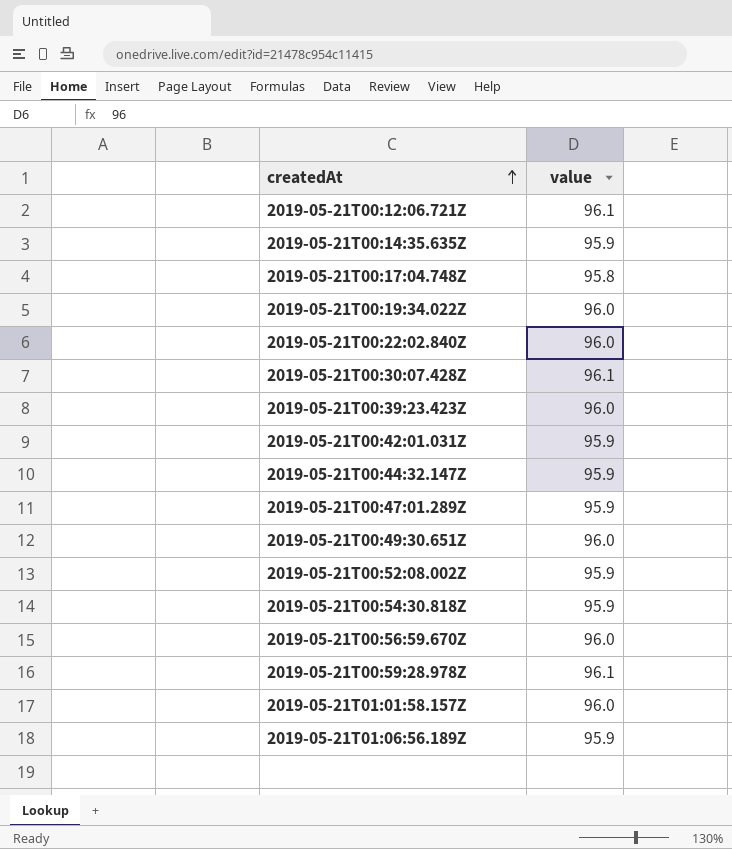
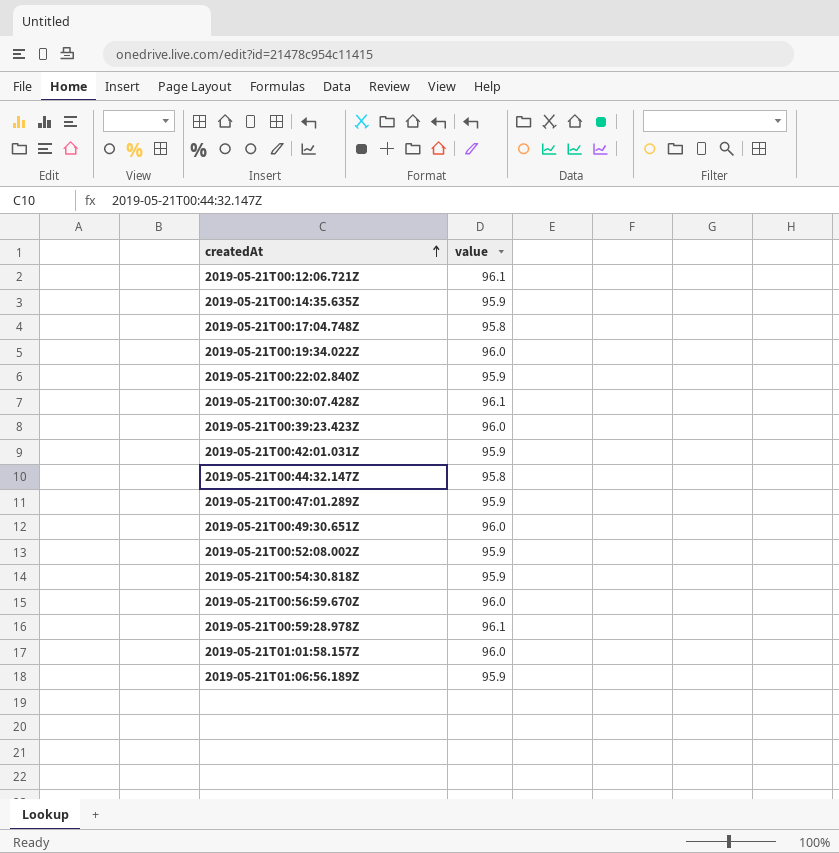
2019-05-21T00:22:02.840Z | value: 96.0 -> 95.9
2019-05-21T00:44:32.147Z | value: 95.9 -> 95.8

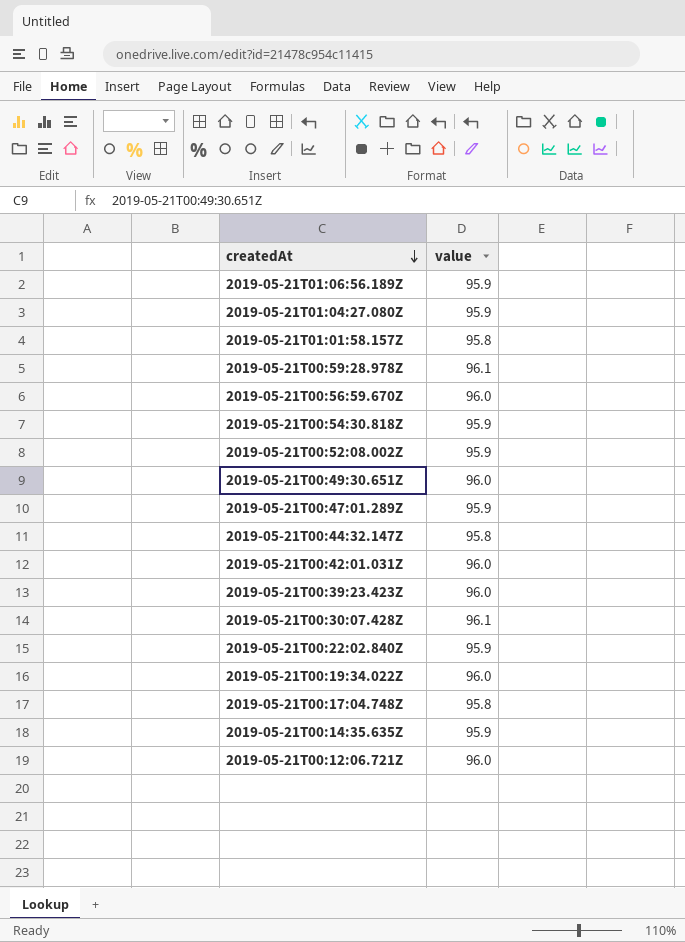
row order: createdAt ascending -> createdAt descending
row 2019-05-21T01:04:27.080Z: none -> 95.9
2019-05-21T01:01:58.157Z | value: 96.0 -> 95.8
2019-05-21T00:42:01.031Z | value: 95.9 -> 96.0
2019-05-21T00:12:06.721Z | value: 96.1 -> 96.0

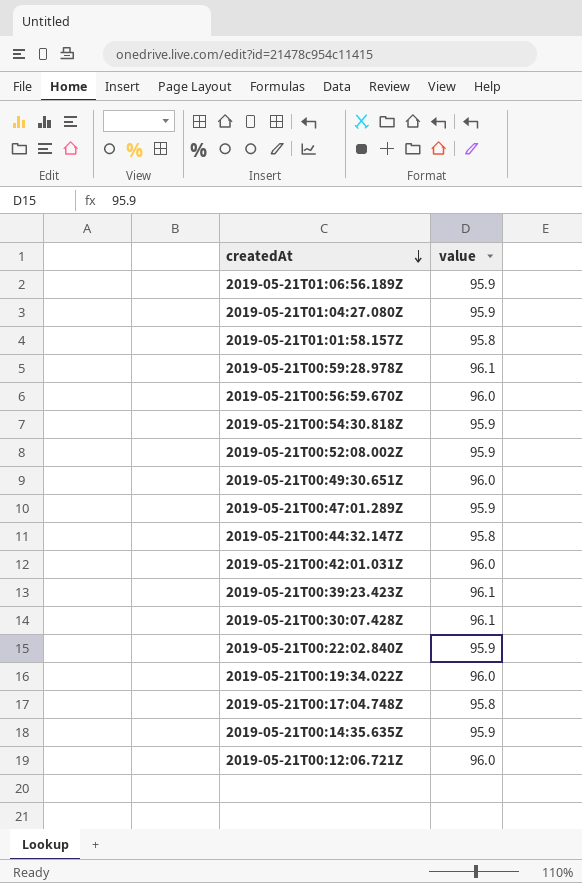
2019-05-21T00:39:23.423Z | value: 96.0 -> 96.1

